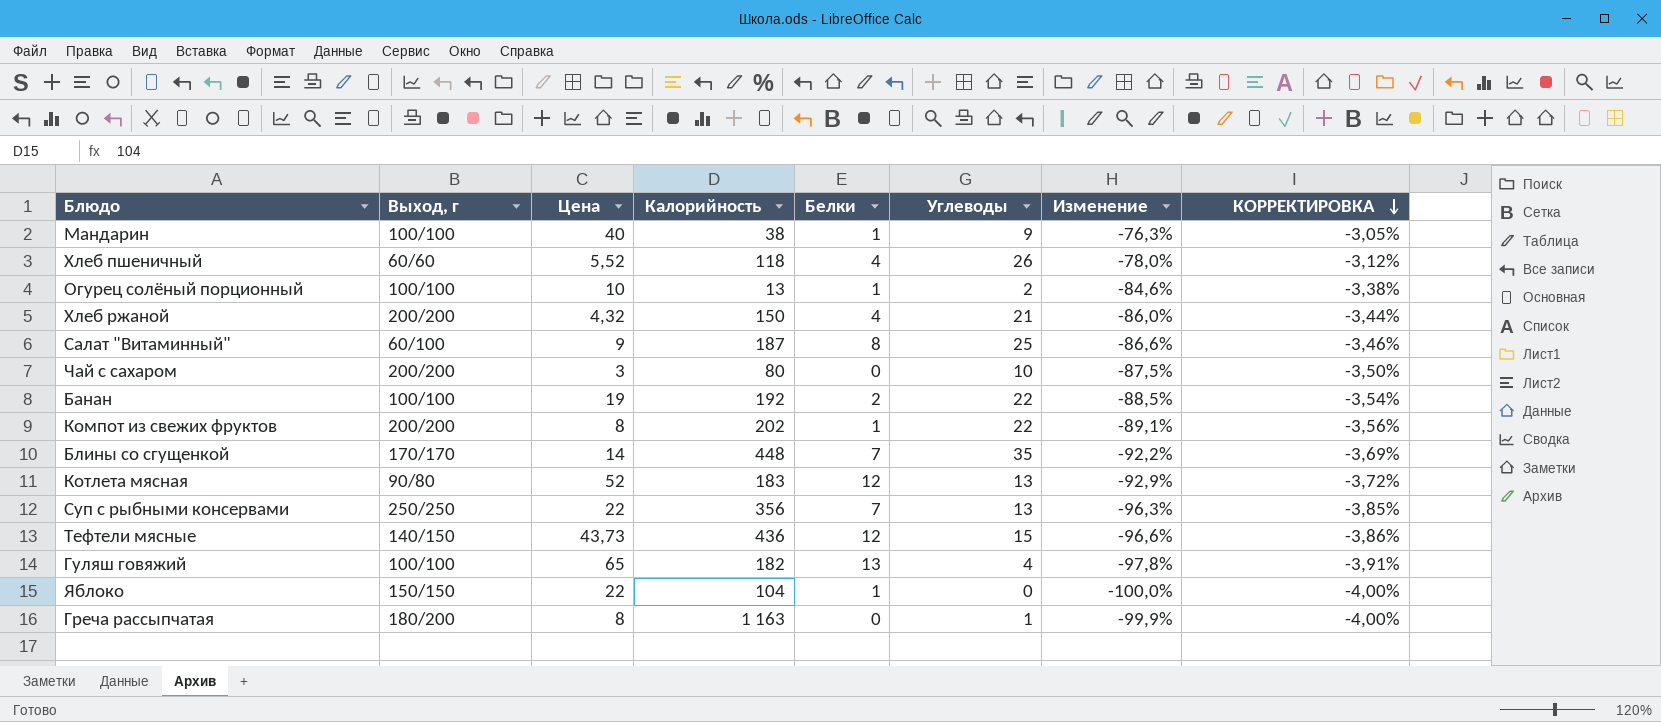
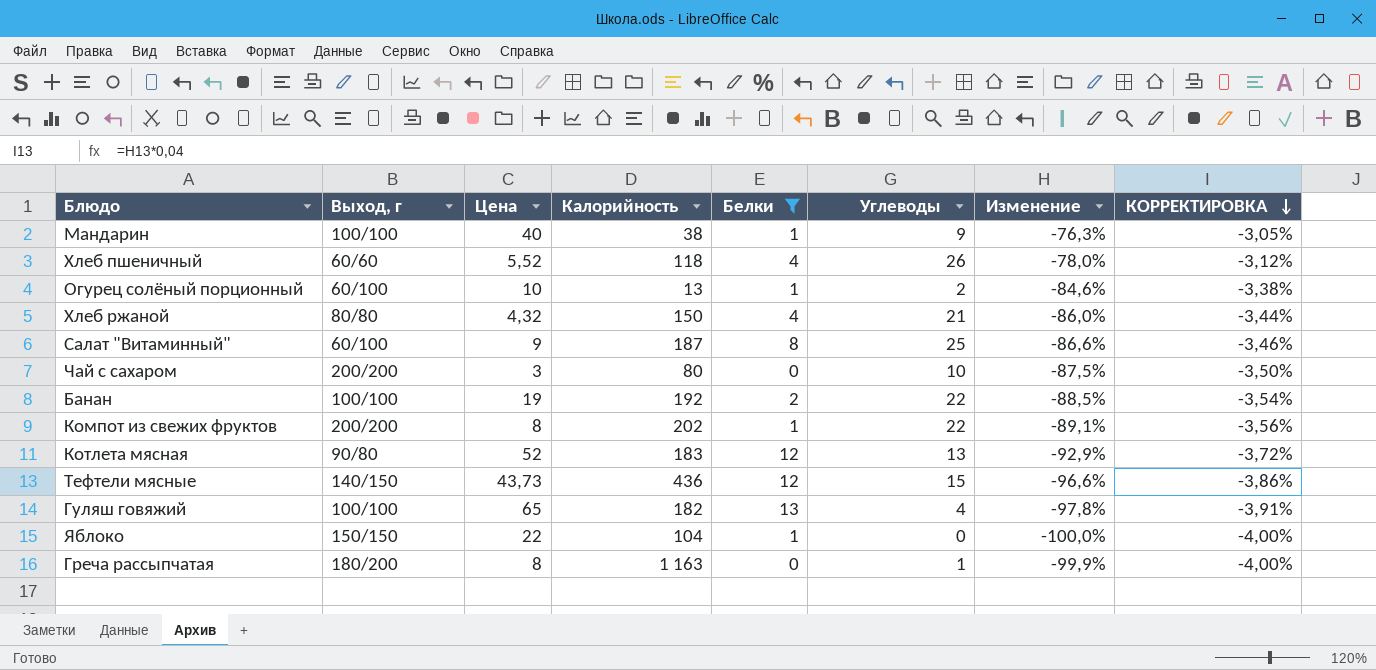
filter: none -> Белки != 7
Огурец солёный порционный | Выход, г: 100/100 -> 60/100
Хлеб ржаной | Выход, г: 200/200 -> 80/80

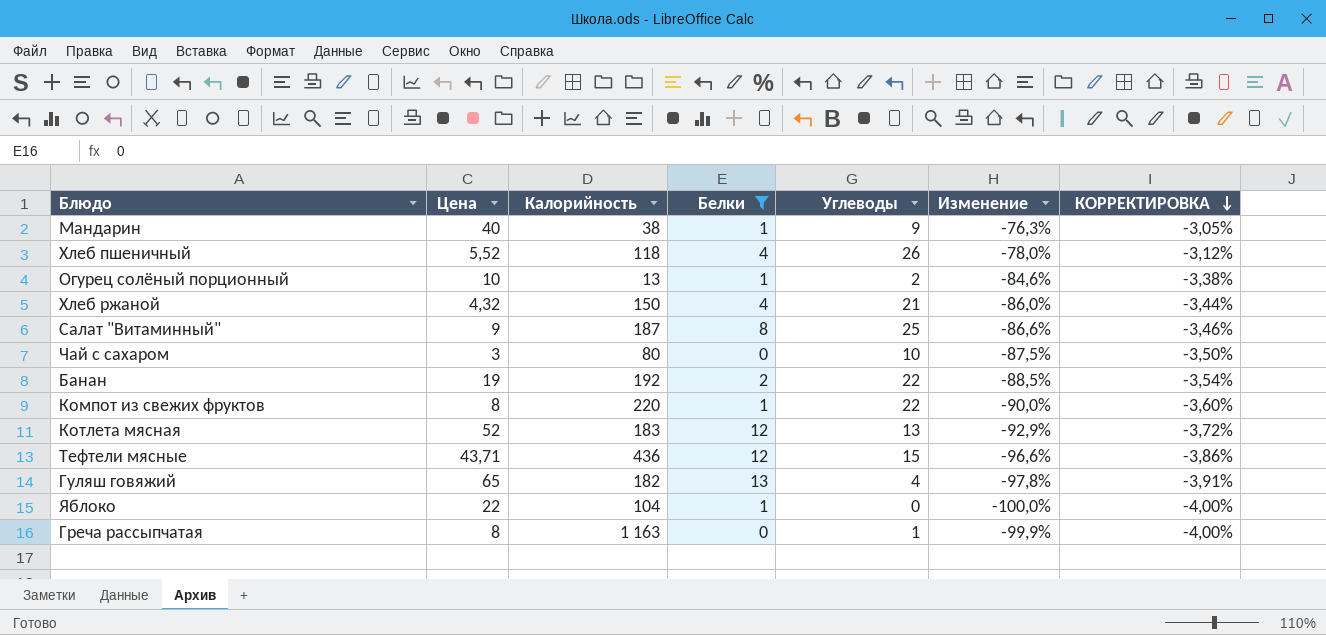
column Выход, г | position: 2 -> none
Компот из свежих фруктов | Калорийность: 202 -> 220
Компот из свежих фруктов | Изменение: -89,1% -> -90,0%
Компот из свежих фруктов | КОРРЕКТИРОВКА: -3,56% -> -3,60%
Тефтели мясные | Цена: 43,73 -> 43,71

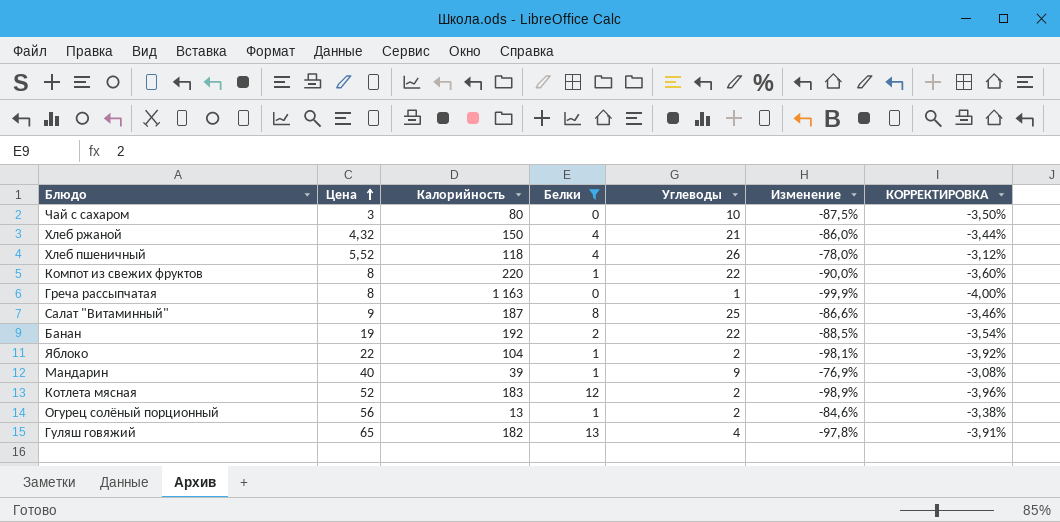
row order: КОРРЕКТИРОВКА descending -> Цена ascending
row Тефтели мясные: 43,71 | 436 | 12 | 15 | -96,6% | -3,86% -> none
Яблоко | Углеводы: 0 -> 2
Яблоко | Изменение: -100,0% -> -98,1%
Яблоко | КОРРЕКТИРОВКА: -4,00% -> -3,92%
Мандарин | Калорийность: 38 -> 39
Мандарин | Изменение: -76,3% -> -76,9%
Мандарин | КОРРЕКТИРОВКА: -3,05% -> -3,08%
Котлета мясная | Углеводы: 13 -> 2
Котлета мясная | Изменение: -92,9% -> -98,9%
Котлета мясная | КОРРЕКТИРОВКА: -3,72% -> -3,96%
Огурец солёный порционный | Цена: 10 -> 56

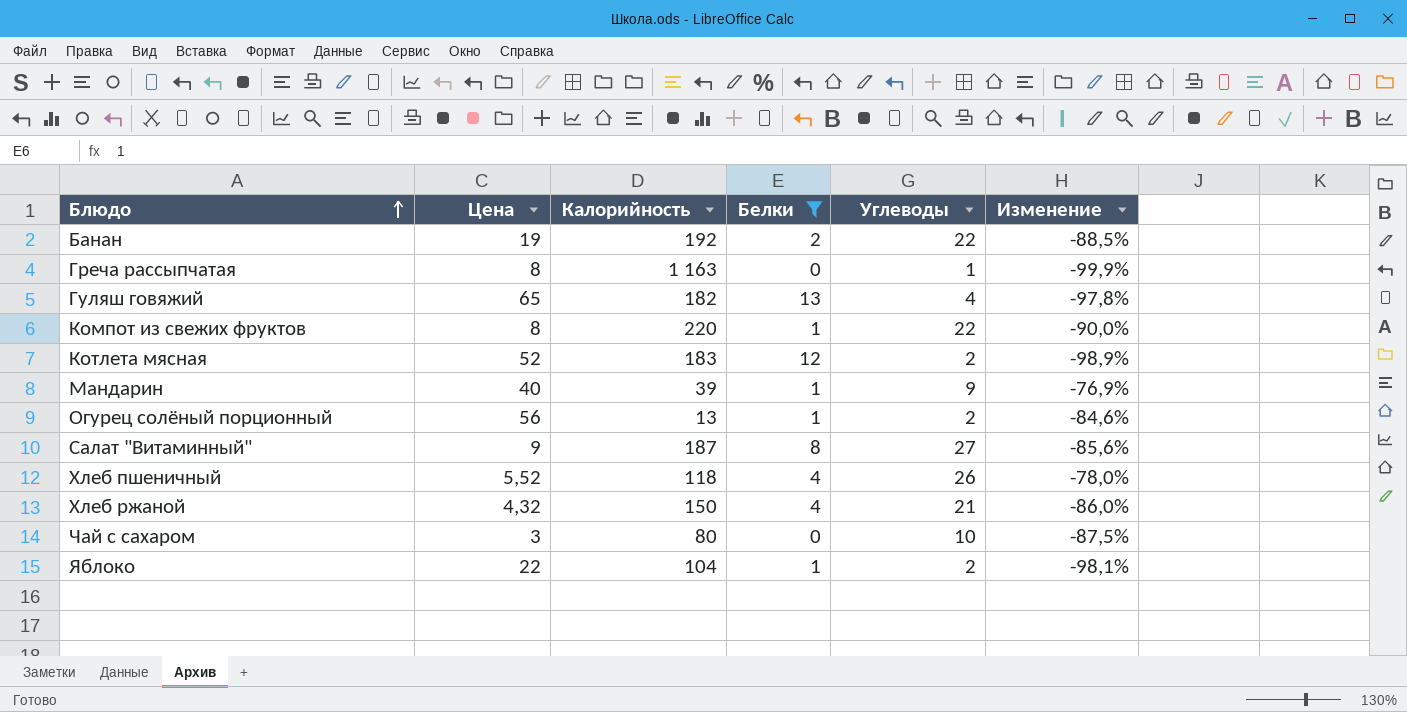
row order: Цена ascending -> Блюдо ascending
column КОРРЕКТИРОВКА | formula: [Изменение] * 0,04 -> none
Салат "Витаминный" | Углеводы: 25 -> 27
Салат "Витаминный" | Изменение: -86,6% -> -85,6%

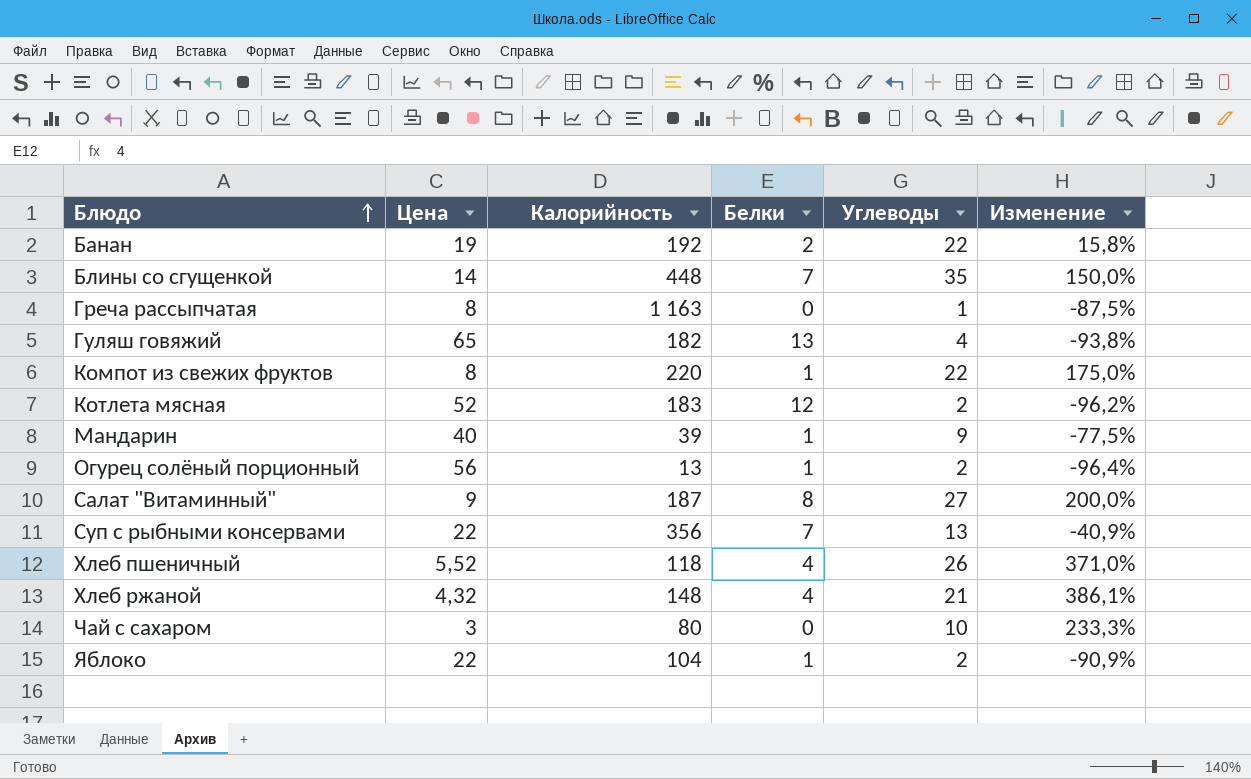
filter: Белки != 7 -> none
column Изменение | formula: ([Углеводы] - [Калорийность]) / [Калорийность] -> ([Углеводы] - [Цена]) / [Цена]
Хлеб ржаной | Калорийность: 150 -> 148

